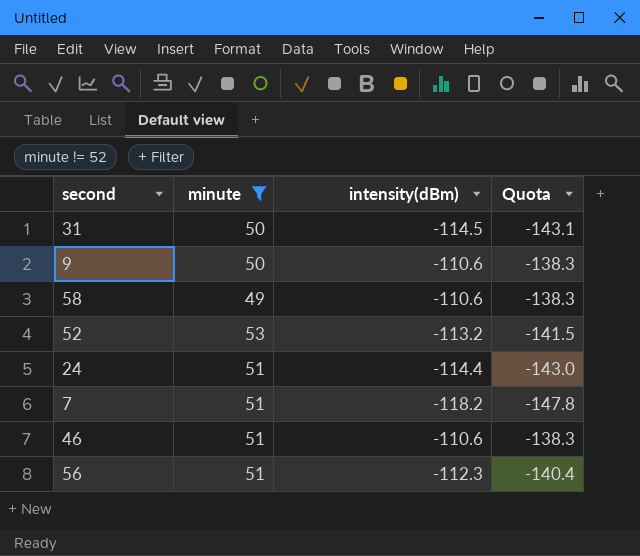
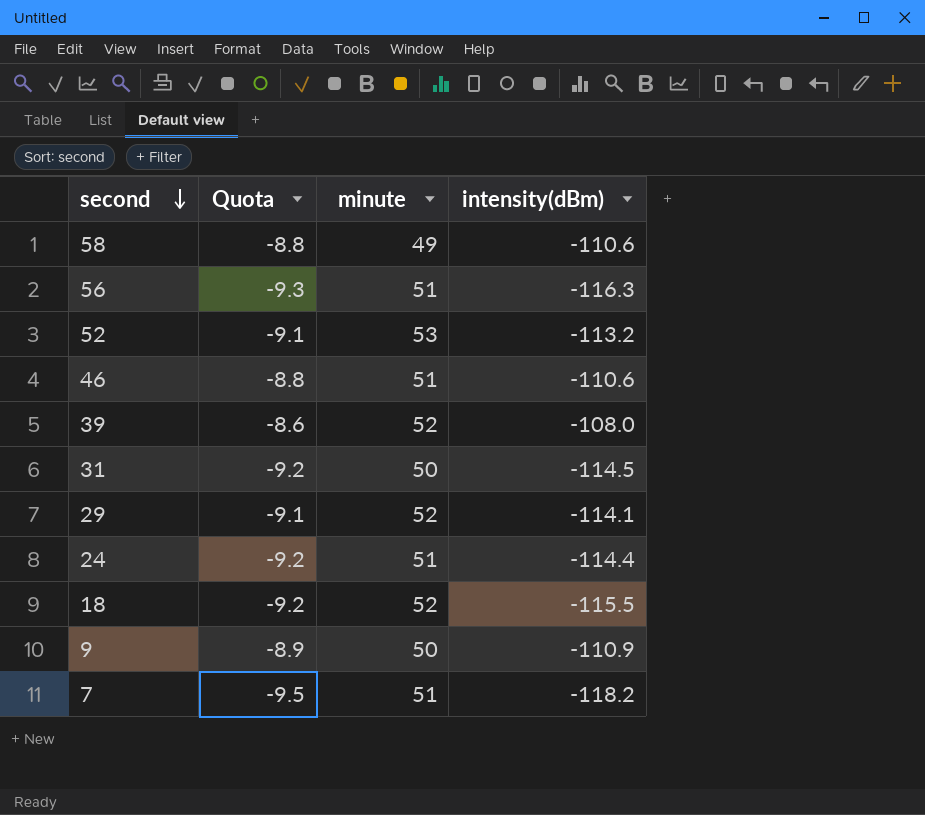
filter: minute != 52 -> none
row order: none -> second descending
column Quota | formula: [intensity(dBm)] * 1.25 -> [intensity(dBm)] * 0.08
column Quota | position: 4 -> 2
56 | intensity(dBm): -112.3 -> -116.3
9 | intensity(dBm): -110.6 -> -110.9

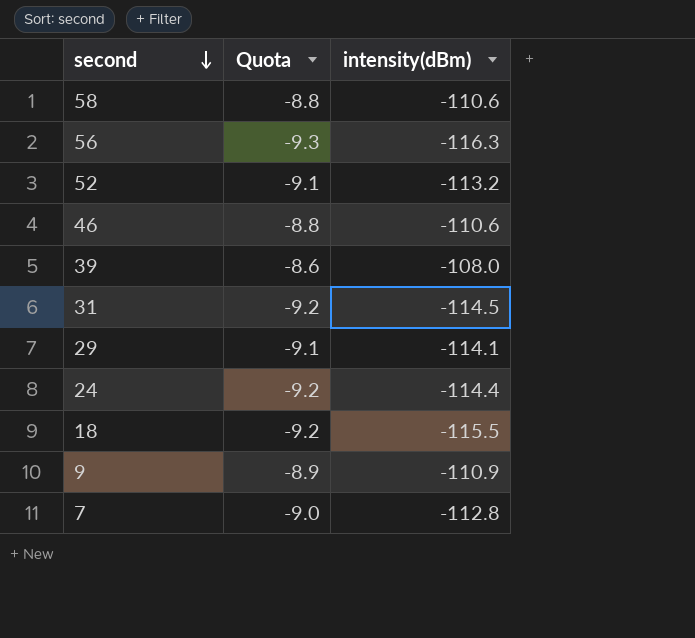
column minute | position: 3 -> none
7 | Quota: -9.5 -> -9.0
7 | intensity(dBm): -118.2 -> -112.8

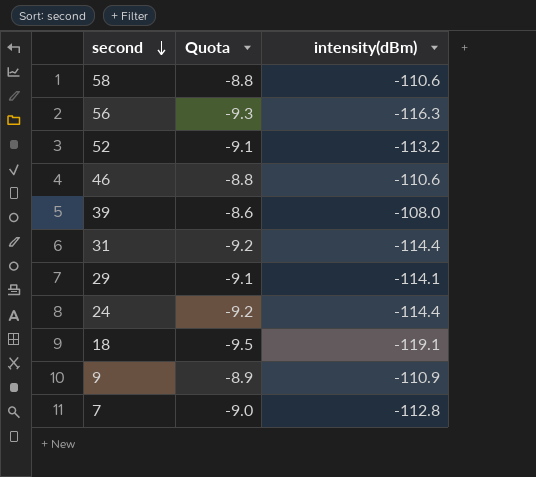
31 | intensity(dBm): -114.5 -> -114.4
18 | Quota: -9.2 -> -9.5
18 | intensity(dBm): -115.5 -> -119.1

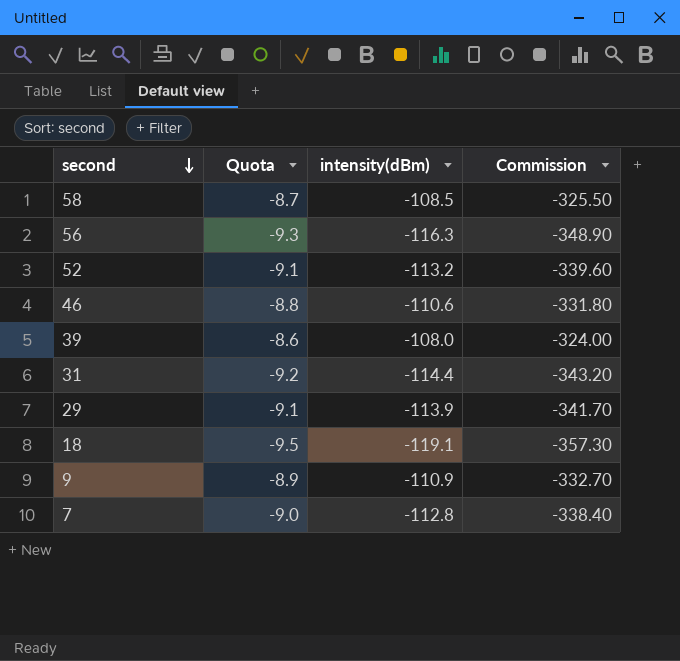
column Commission | formula: none -> [intensity(dBm)] * 3
row 24: -9.2 | -114.4 -> none
58 | Quota: -8.8 -> -8.7
58 | intensity(dBm): -110.6 -> -108.5
29 | intensity(dBm): -114.1 -> -113.9

